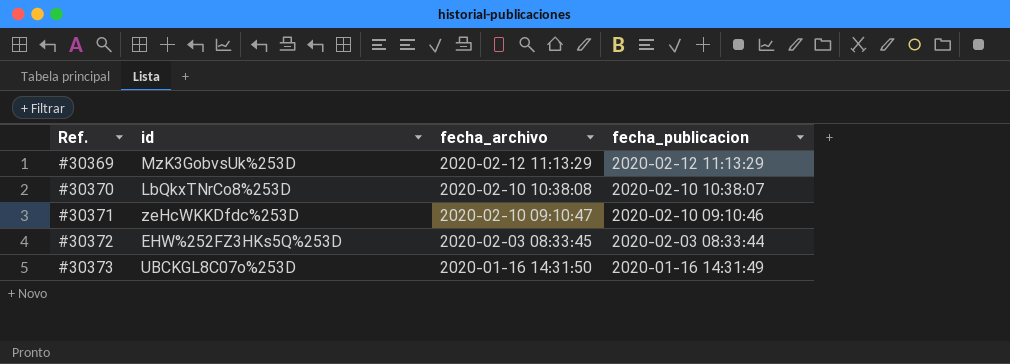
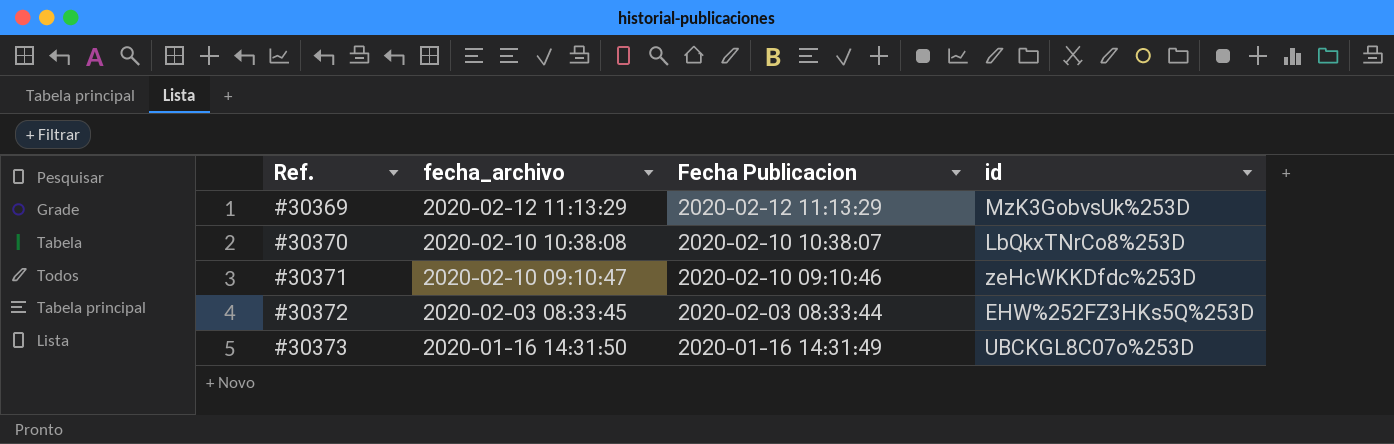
column name: fecha_publicacion -> Fecha Publicacion
column id | position: 2 -> 4

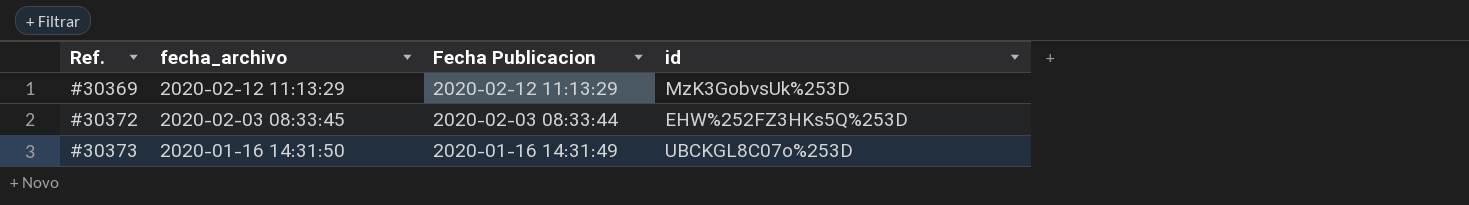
row #30370: 2020-02-10 10:38:08 | 2020-02-10 10:38:07 | LbQkxTNrCo8%253D -> none
row #30371: 2020-02-10 09:10:47 | 2020-02-10 09:10:46 | zeHcWKKDfdc%253D -> none

